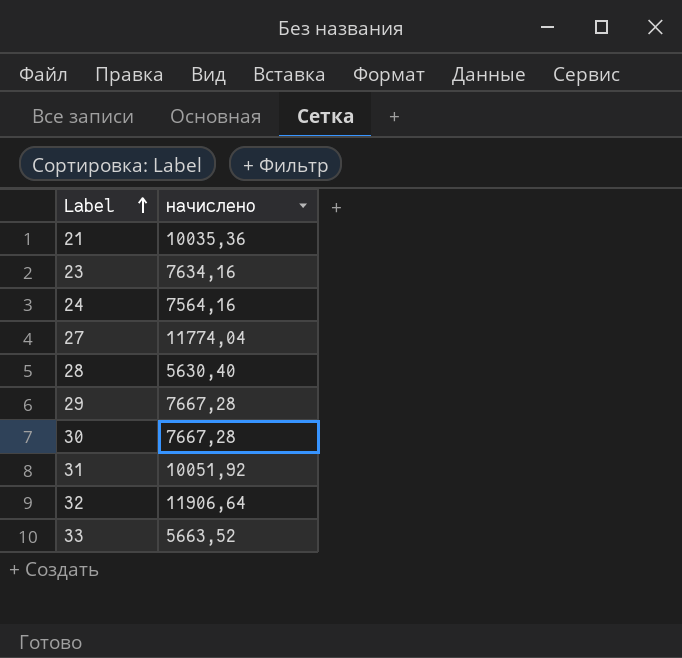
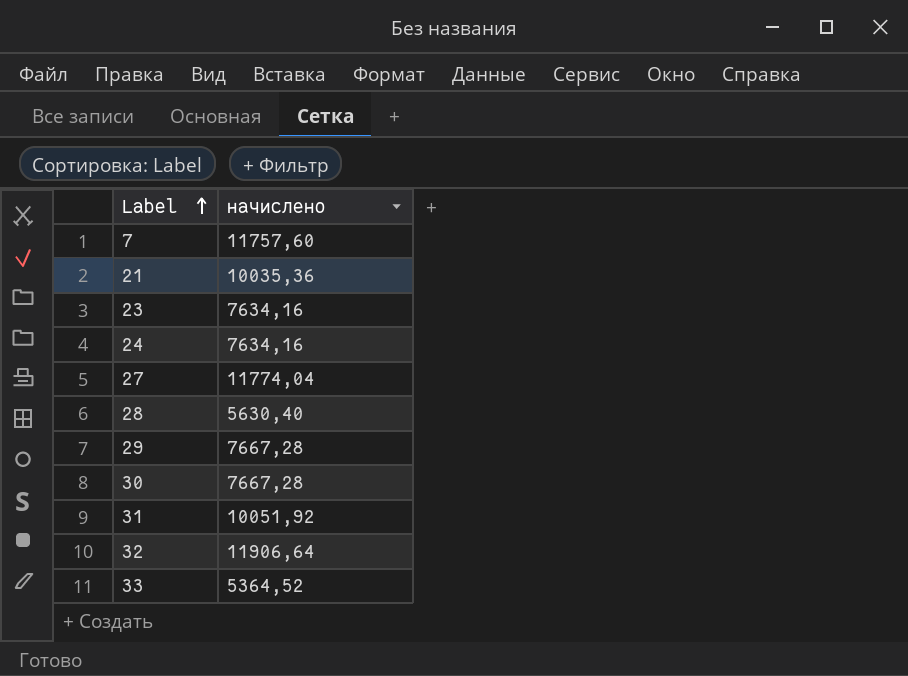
row 7: none -> 11757,60
24 | начислено: 7564,16 -> 7634,16
33 | начислено: 5663,52 -> 5364,52

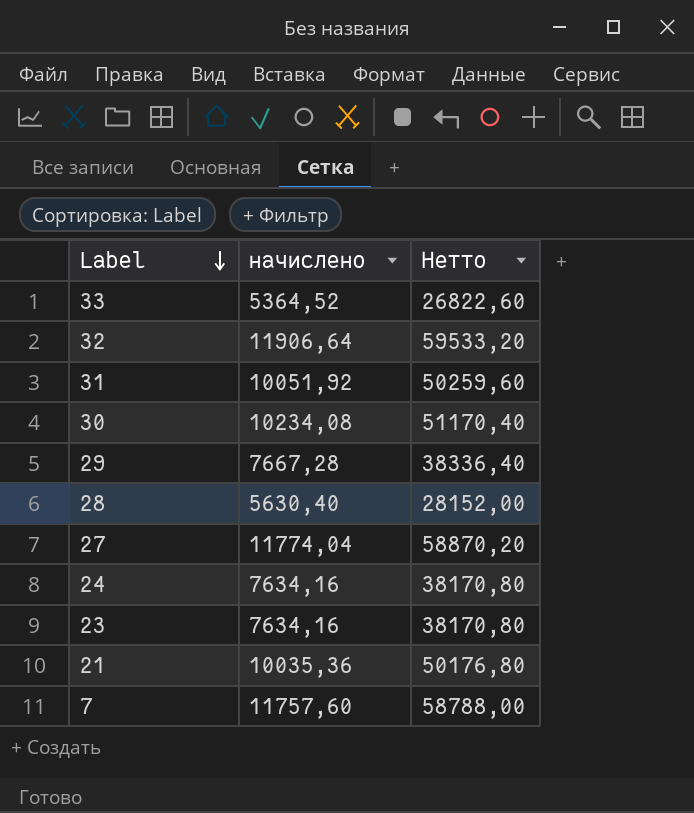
row order: Label ascending -> Label descending
column Нетто | formula: none -> [начислено] * 5
30 | начислено: 7667,28 -> 10234,08

